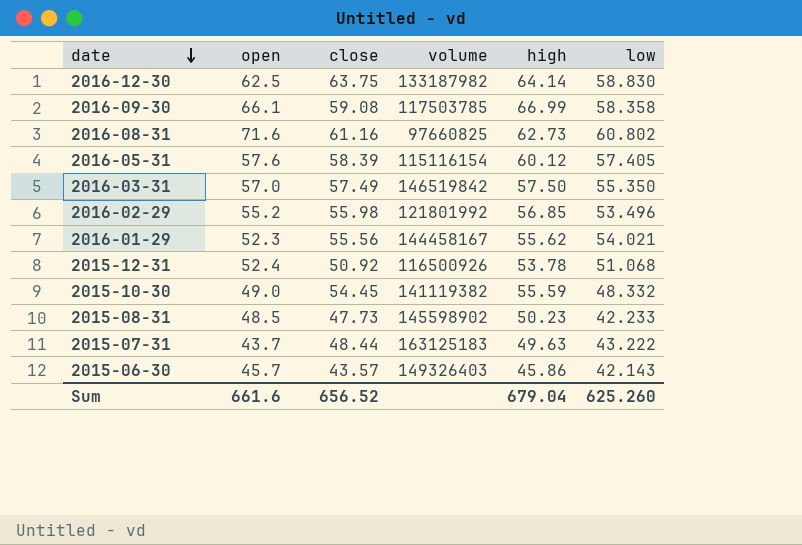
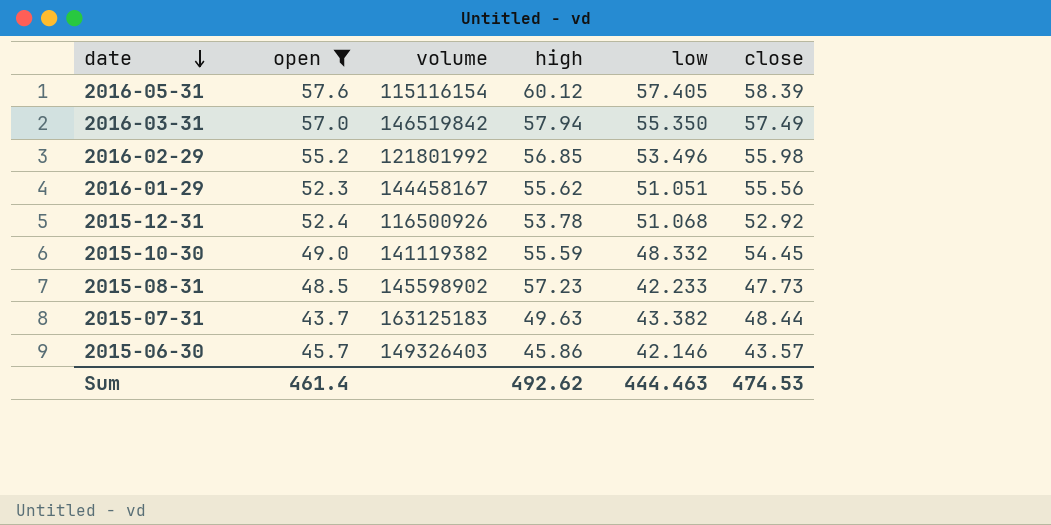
filter: none -> open <= 57.6
column close | position: 3 -> 6
2016-03-31 | high: 57.50 -> 57.94
2016-01-29 | low: 54.021 -> 51.051
2015-12-31 | close: 50.92 -> 52.92
2015-08-31 | high: 50.23 -> 57.23
2015-07-31 | low: 43.222 -> 43.382
2015-06-30 | low: 42.143 -> 42.146
Sum | open: 661.6 -> 461.4
Sum | high: 679.04 -> 492.62
Sum | low: 625.260 -> 444.463
Sum | close: 656.52 -> 474.53

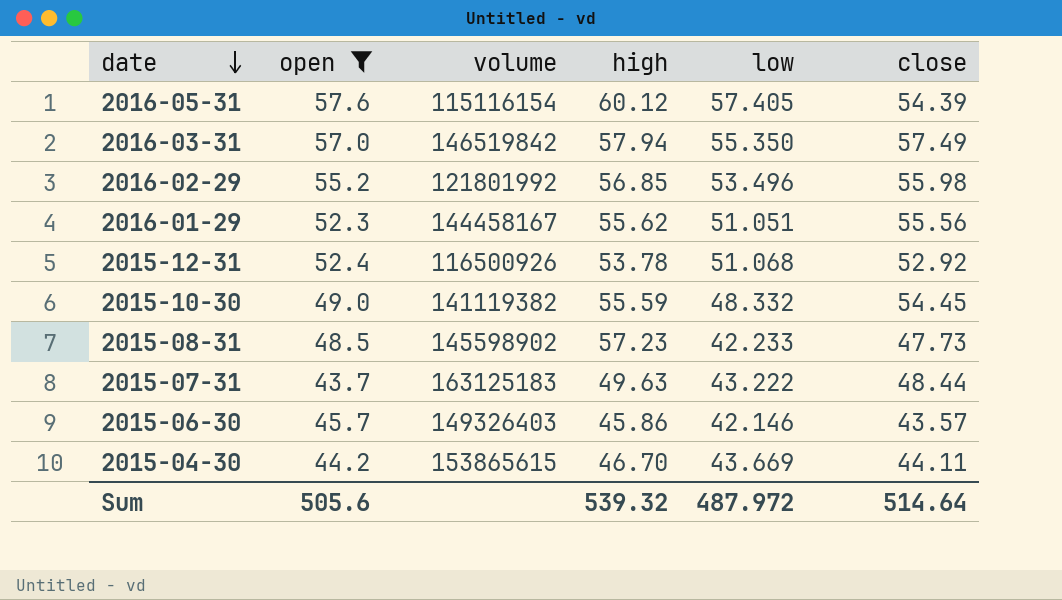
2016-05-31 | close: 58.39 -> 54.39
2015-07-31 | low: 43.382 -> 43.222
row 2015-04-30: none -> 44.2 | 153865615 | 46.70 | 43.669 | 44.11
Sum | open: 461.4 -> 505.6
Sum | high: 492.62 -> 539.32
Sum | low: 444.463 -> 487.972
Sum | close: 474.53 -> 514.64

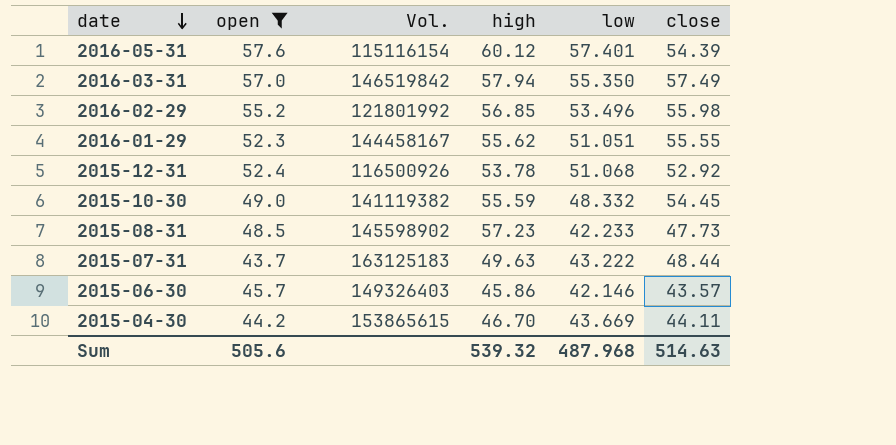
column name: volume -> Vol.
2016-05-31 | low: 57.405 -> 57.401
2016-01-29 | close: 55.56 -> 55.55
Sum | low: 487.972 -> 487.968
Sum | close: 514.64 -> 514.63

